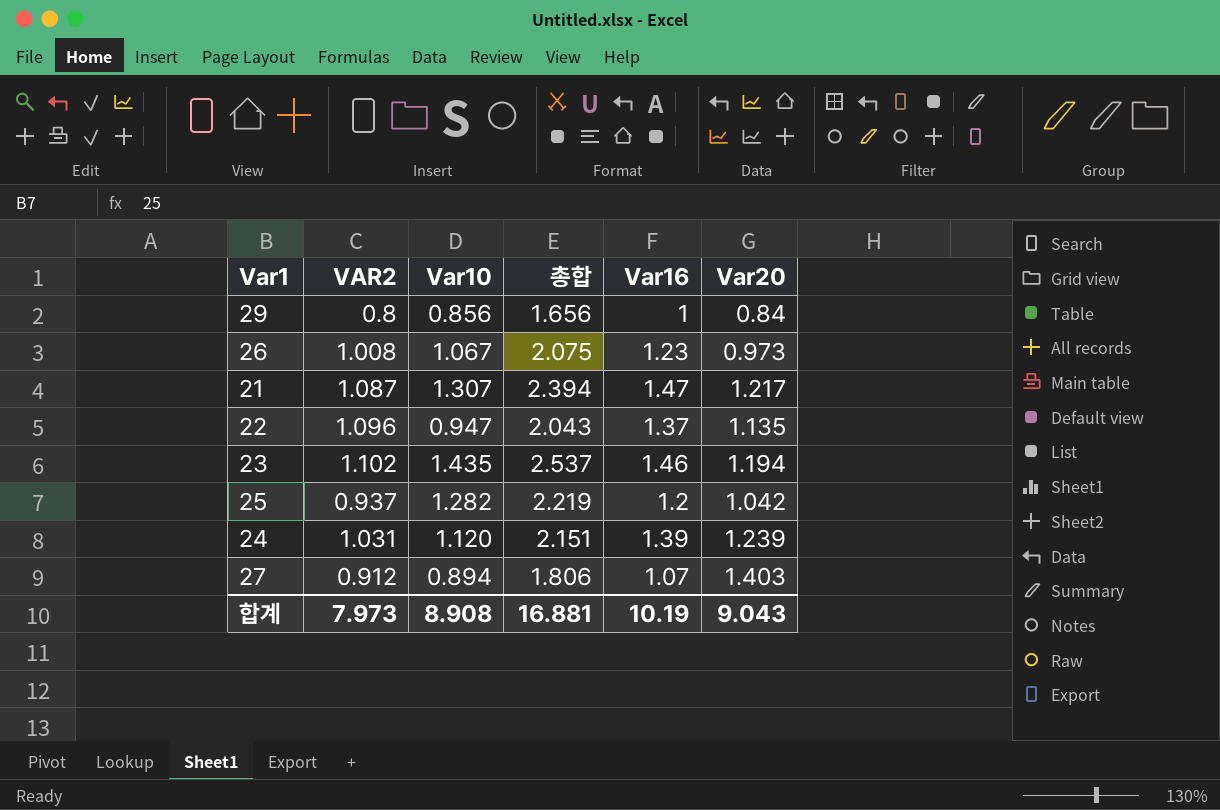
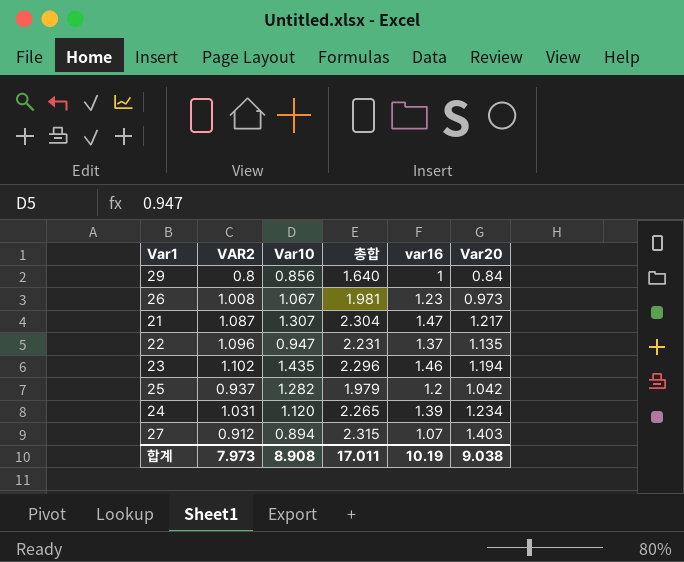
column 총합 | formula: [VAR2] + [Var10] -> [VAR2] + [Var20]
column name: Var16 -> var16
24 | Var20: 1.239 -> 1.234
합계 | 총합: 16.881 -> 17.011
합계 | Var20: 9.043 -> 9.038

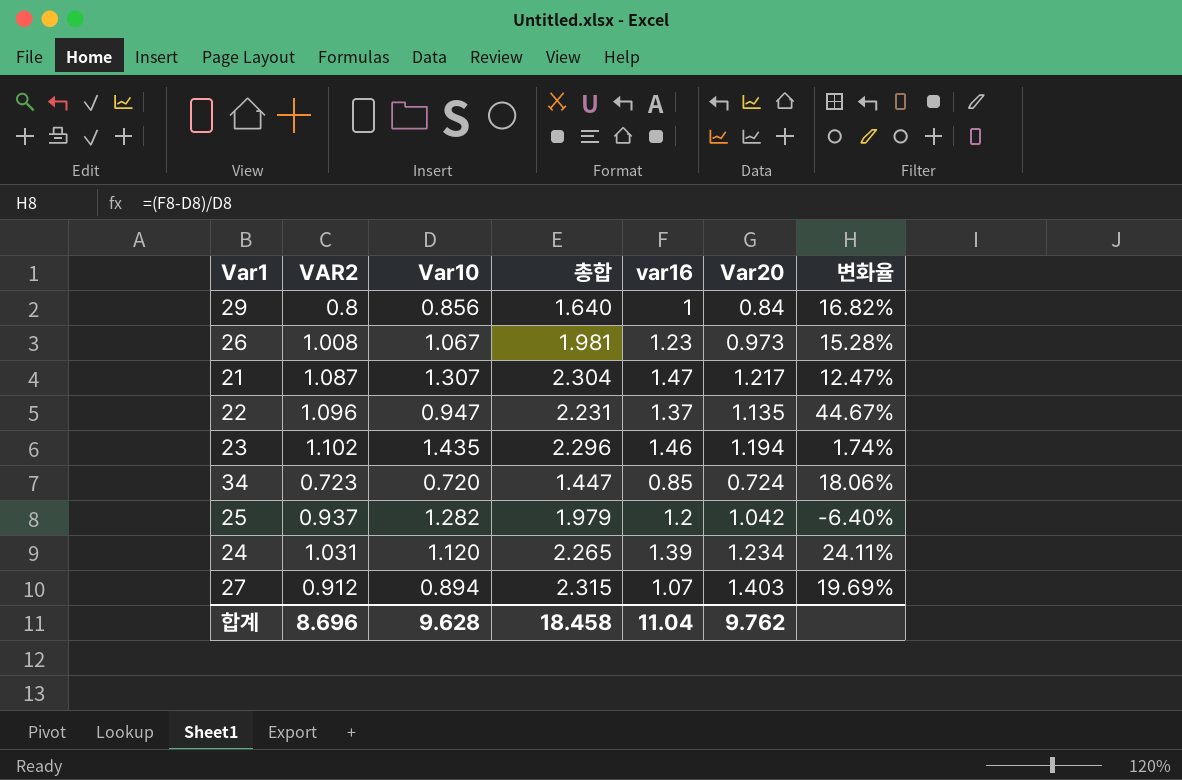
column 변화율 | formula: none -> ([var16] - [Var10]) / [Var10]
row 34: none -> 0.723 | 0.720 | 1.447 | 0.85 | 0.724 | 18.06%
합계 | VAR2: 7.973 -> 8.696
합계 | Var10: 8.908 -> 9.628
합계 | 총합: 17.011 -> 18.458
합계 | var16: 10.19 -> 11.04
합계 | Var20: 9.038 -> 9.762

